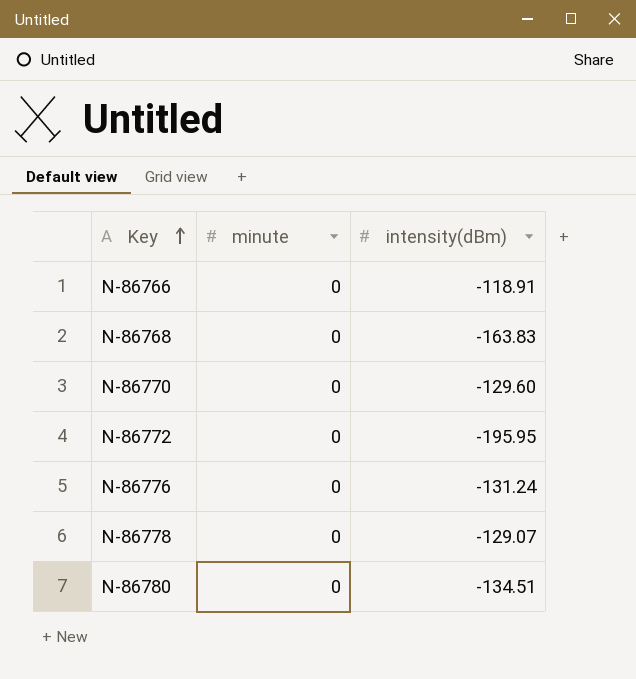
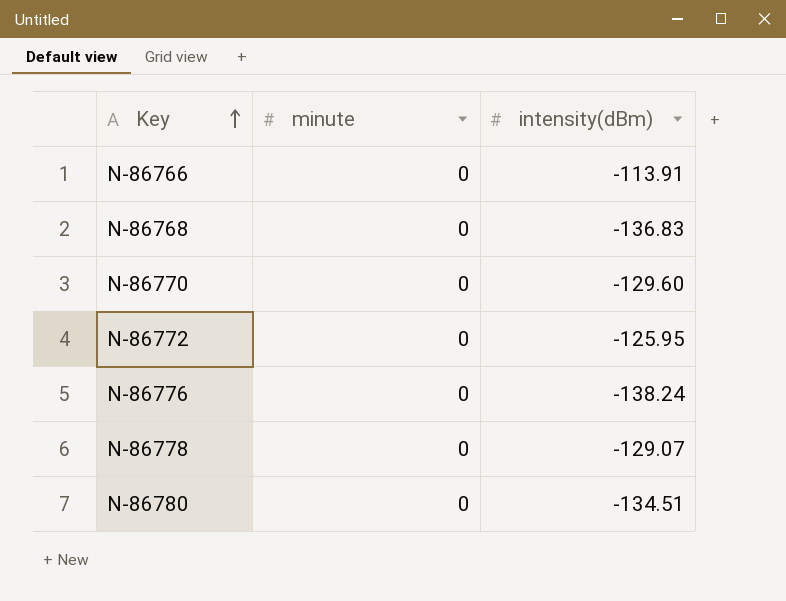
N-86766 | intensity(dBm): -118.91 -> -113.91
N-86768 | intensity(dBm): -163.83 -> -136.83
N-86772 | intensity(dBm): -195.95 -> -125.95
N-86776 | intensity(dBm): -131.24 -> -138.24

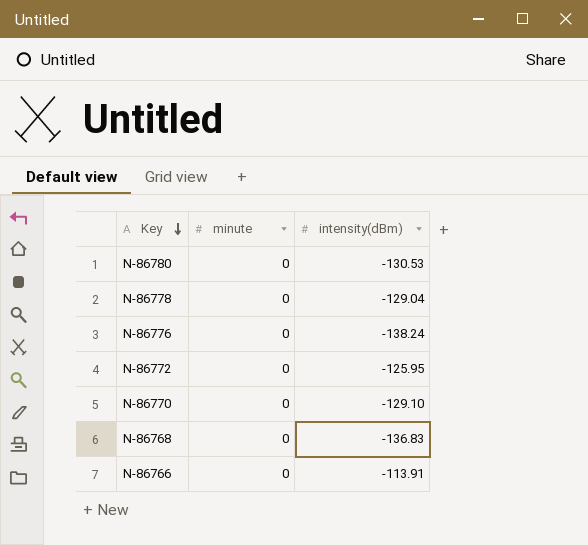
row order: Key ascending -> Key descending
N-86780 | intensity(dBm): -134.51 -> -130.53
N-86778 | intensity(dBm): -129.07 -> -129.04
N-86770 | intensity(dBm): -129.60 -> -129.10

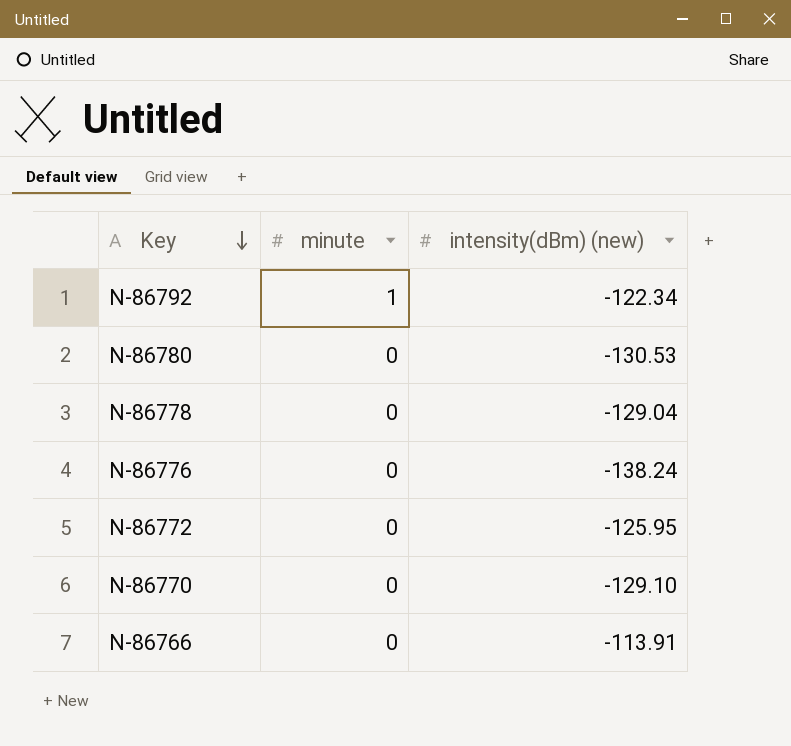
column name: intensity(dBm) -> intensity(dBm) (new)
row N-86768: 0 | -136.83 -> none
row N-86792: none -> 1 | -122.34

